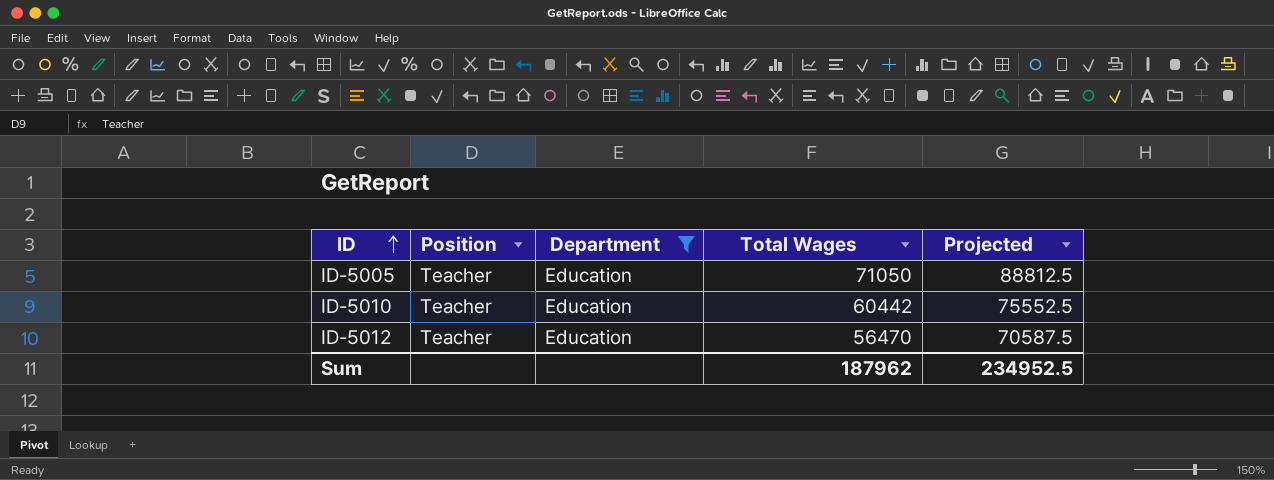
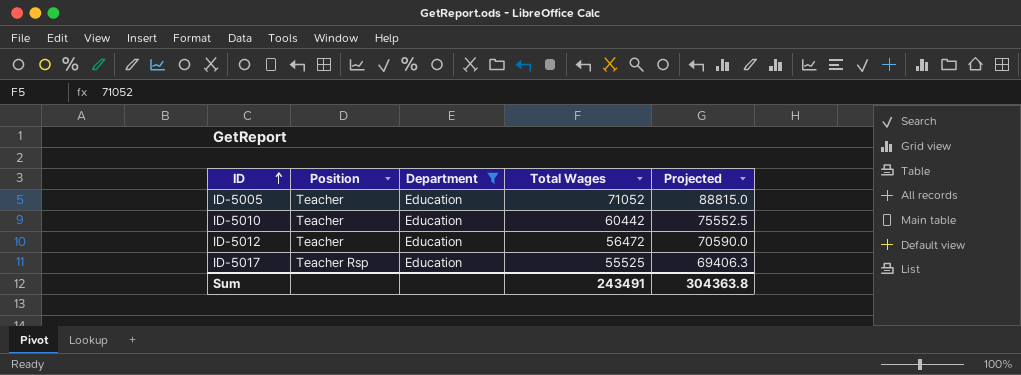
ID-5005 | Total Wages: 71050 -> 71052
ID-5005 | Projected: 88812.5 -> 88815.0
ID-5012 | Total Wages: 56470 -> 56472
ID-5012 | Projected: 70587.5 -> 70590.0
row ID-5017: none -> Teacher Rsp | Education | 55525 | 69406.3
Sum | Total Wages: 187962 -> 243491
Sum | Projected: 234952.5 -> 304363.8

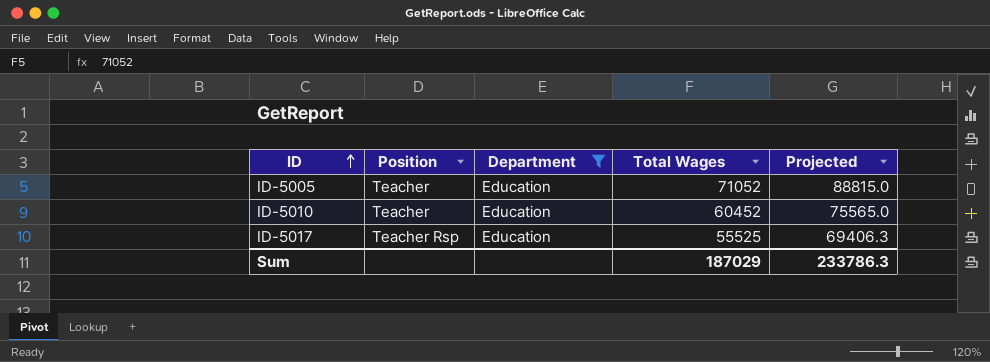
row ID-5012: Teacher | Education | 56472 | 70590.0 -> none
ID-5010 | Total Wages: 60442 -> 60452
ID-5010 | Projected: 75552.5 -> 75565.0
Sum | Total Wages: 243491 -> 187029
Sum | Projected: 304363.8 -> 233786.3

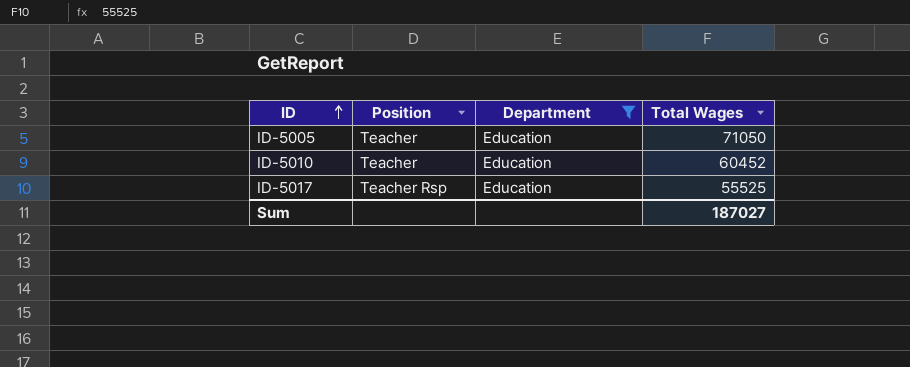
column Projected | formula: [Total Wages] * 1.25 -> none
ID-5005 | Total Wages: 71052 -> 71050
Sum | Total Wages: 187029 -> 187027

